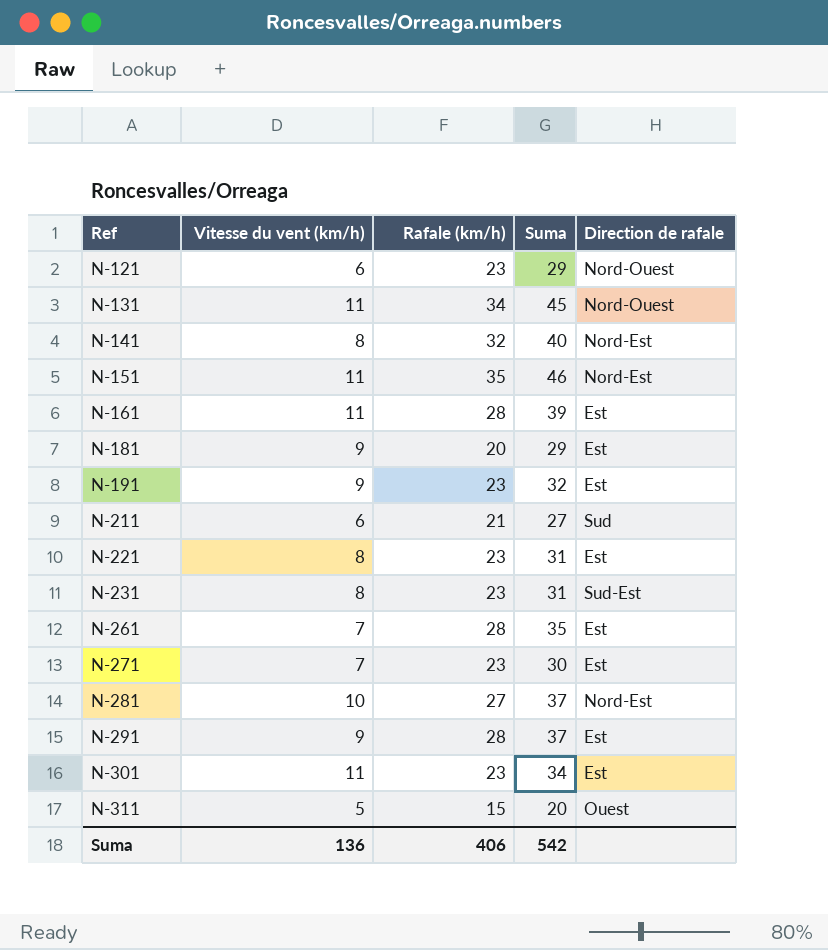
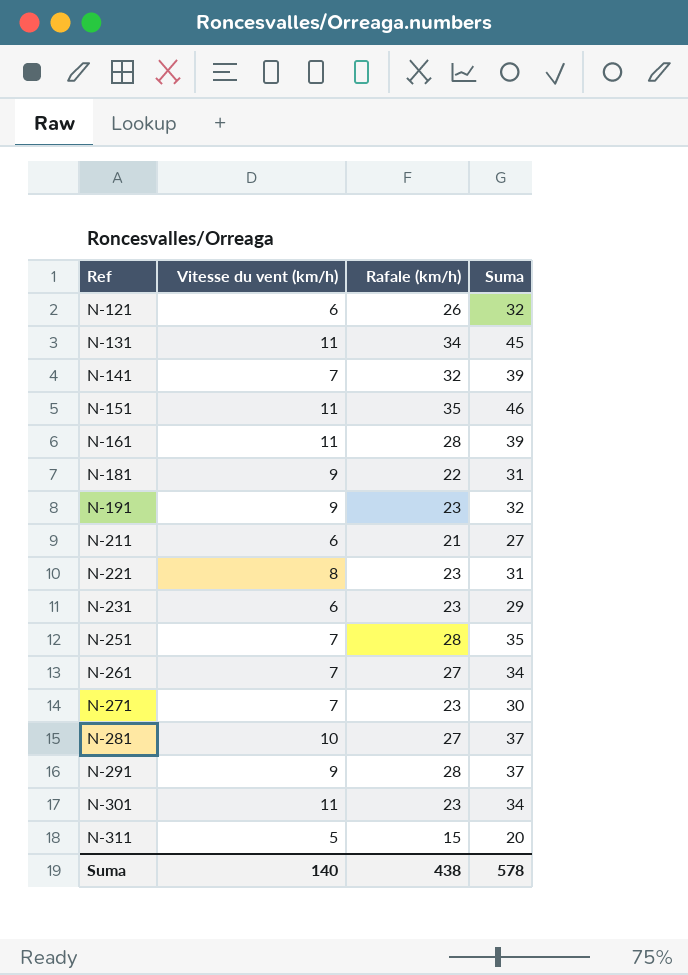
column Direction de rafale | position: 5 -> none
N-121 | Rafale (km/h): 23 -> 26
N-121 | Suma: 29 -> 32
N-141 | Vitesse du vent (km/h): 8 -> 7
N-141 | Suma: 40 -> 39
N-181 | Rafale (km/h): 20 -> 22
N-181 | Suma: 29 -> 31
N-231 | Vitesse du vent (km/h): 8 -> 6
N-231 | Suma: 31 -> 29
row N-251: none -> 7 | 28 | 35
N-261 | Rafale (km/h): 28 -> 27
N-261 | Suma: 35 -> 34
Suma | Vitesse du vent (km/h): 136 -> 140
Suma | Rafale (km/h): 406 -> 438
Suma | Suma: 542 -> 578

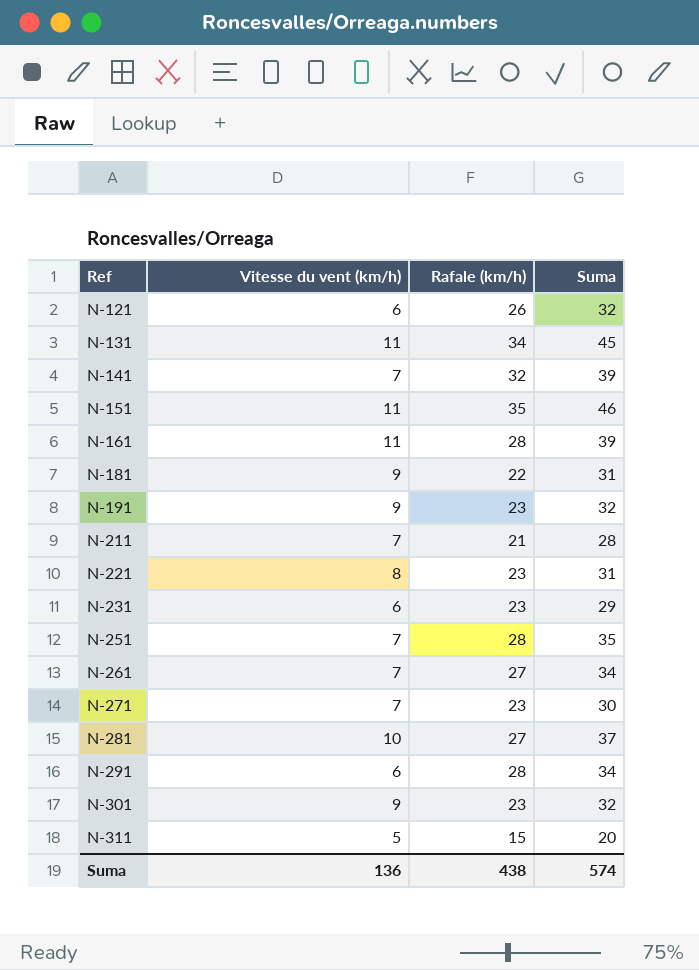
N-211 | Vitesse du vent (km/h): 6 -> 7
N-211 | Suma: 27 -> 28
N-291 | Vitesse du vent (km/h): 9 -> 6
N-291 | Suma: 37 -> 34
N-301 | Vitesse du vent (km/h): 11 -> 9
N-301 | Suma: 34 -> 32
Suma | Vitesse du vent (km/h): 140 -> 136
Suma | Suma: 578 -> 574

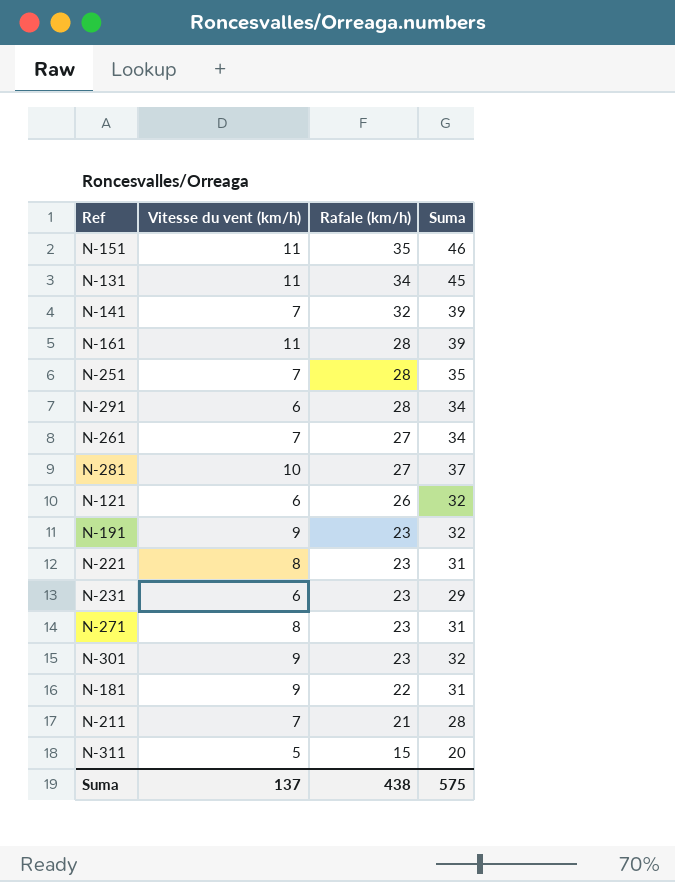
row order: Ref ascending -> Rafale (km/h) descending
N-271 | Vitesse du vent (km/h): 7 -> 8
N-271 | Suma: 30 -> 31
Suma | Vitesse du vent (km/h): 136 -> 137
Suma | Suma: 574 -> 575

